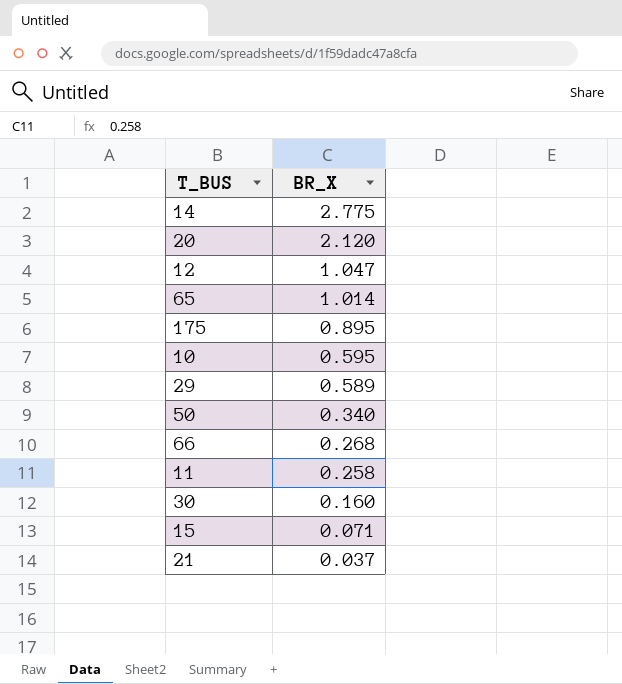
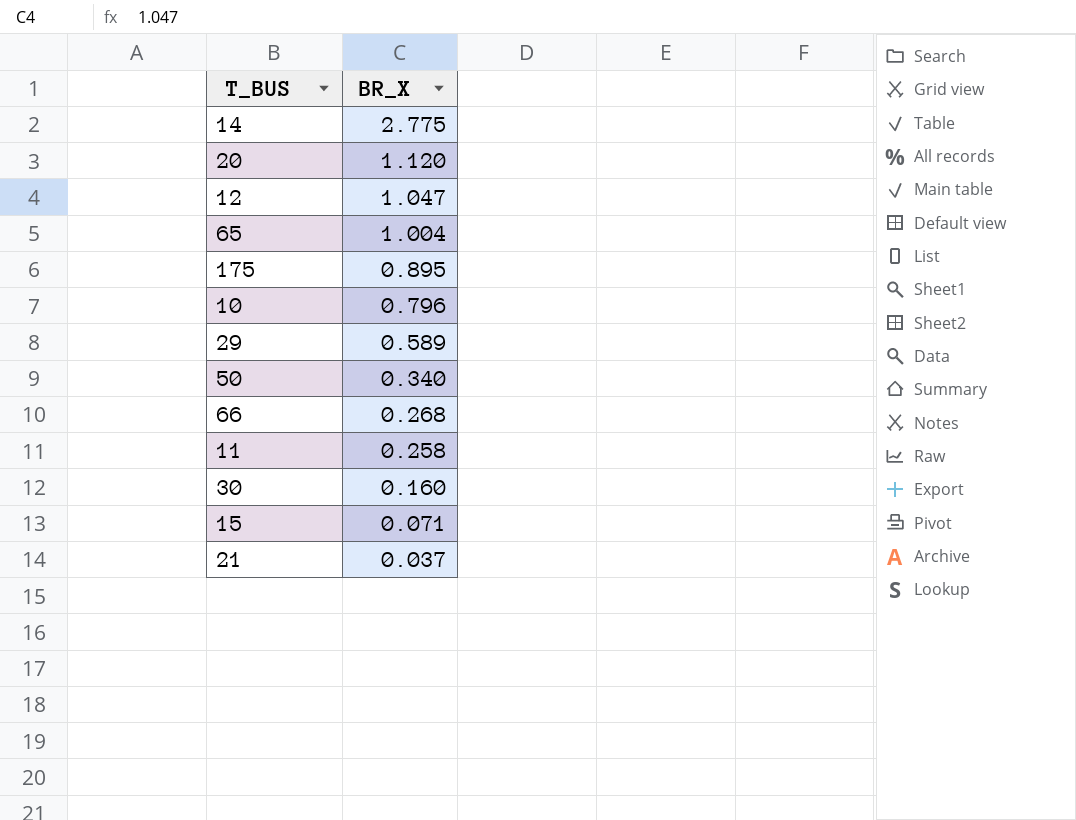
20 | BR_X: 2.120 -> 1.120
65 | BR_X: 1.014 -> 1.004
10 | BR_X: 0.595 -> 0.796

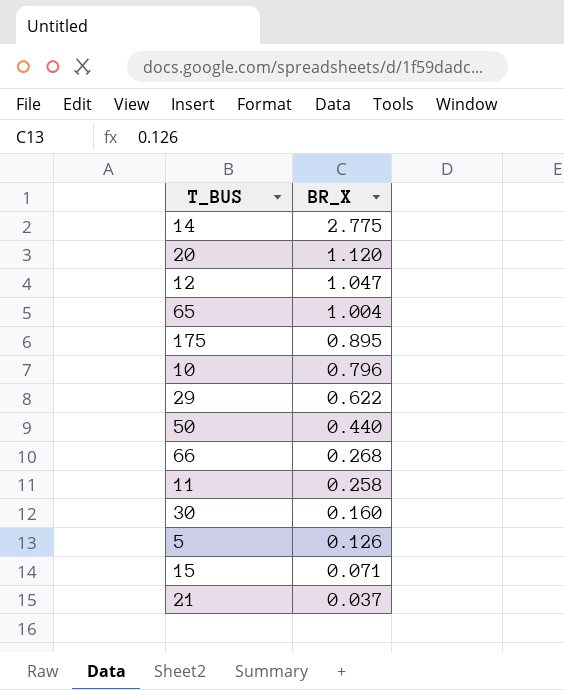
29 | BR_X: 0.589 -> 0.622
50 | BR_X: 0.340 -> 0.440
row 5: none -> 0.126

